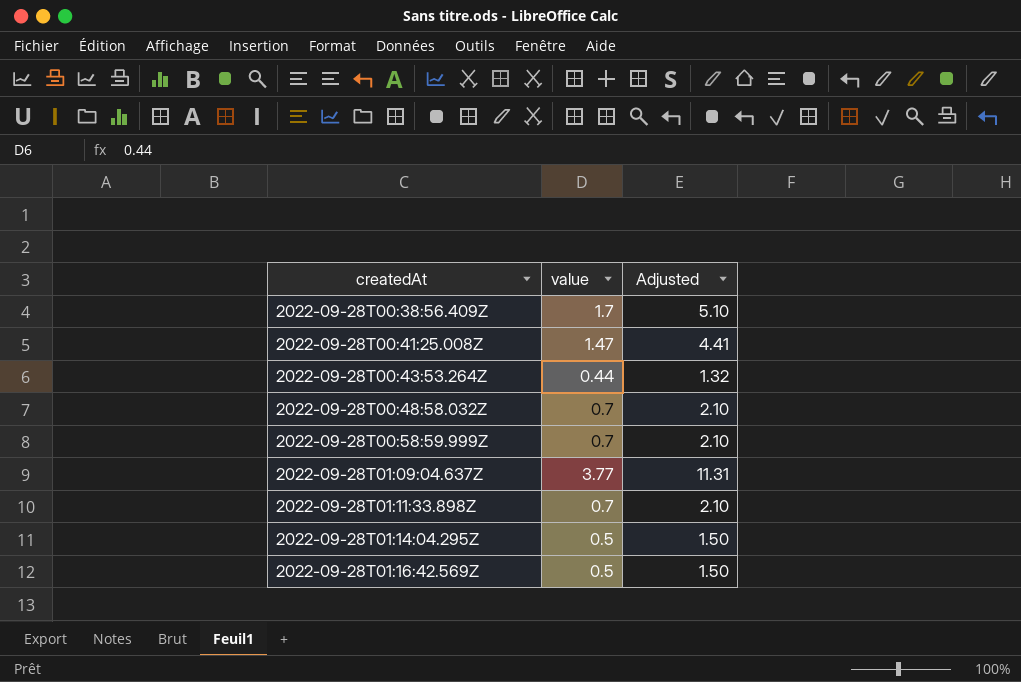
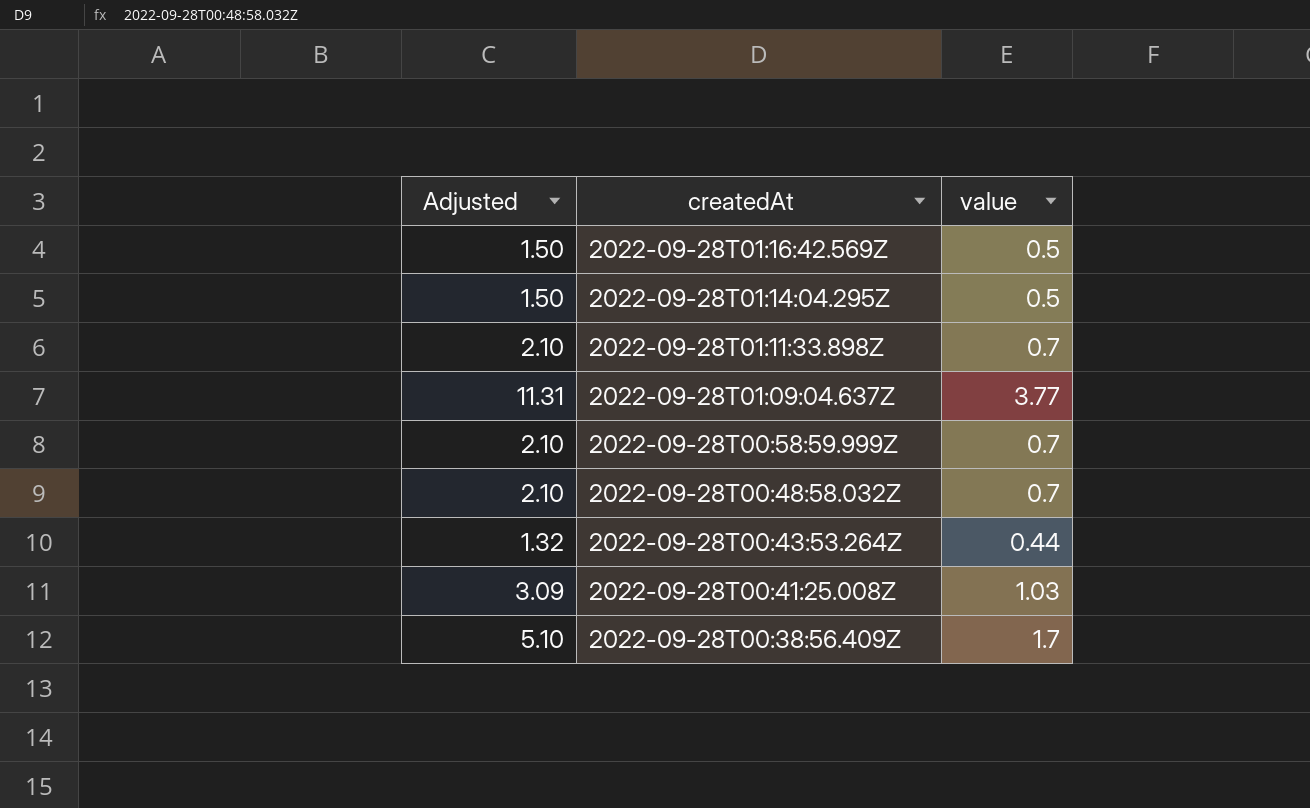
row order: createdAt ascending -> createdAt descending
column Adjusted | position: 3 -> 1
2022-09-28T00:41:25.008Z | Adjusted: 4.41 -> 3.09
2022-09-28T00:41:25.008Z | value: 1.47 -> 1.03

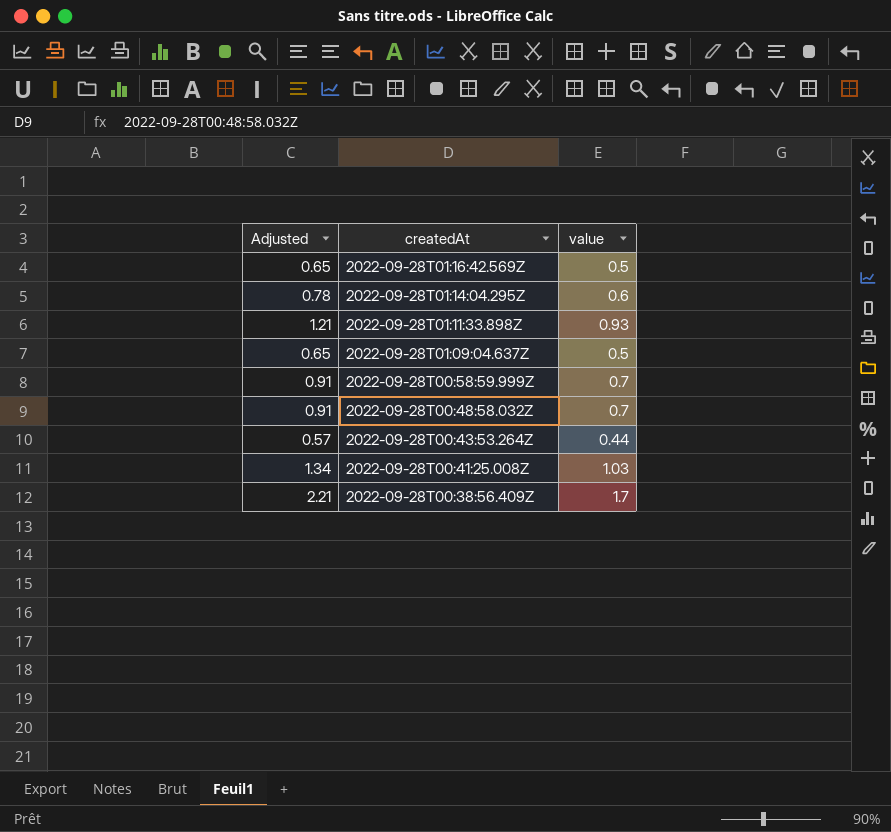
column Adjusted | formula: [value] * 3 -> [value] * 1.3
2022-09-28T01:14:04.295Z | value: 0.5 -> 0.6
2022-09-28T01:11:33.898Z | value: 0.7 -> 0.93
2022-09-28T01:09:04.637Z | value: 3.77 -> 0.5

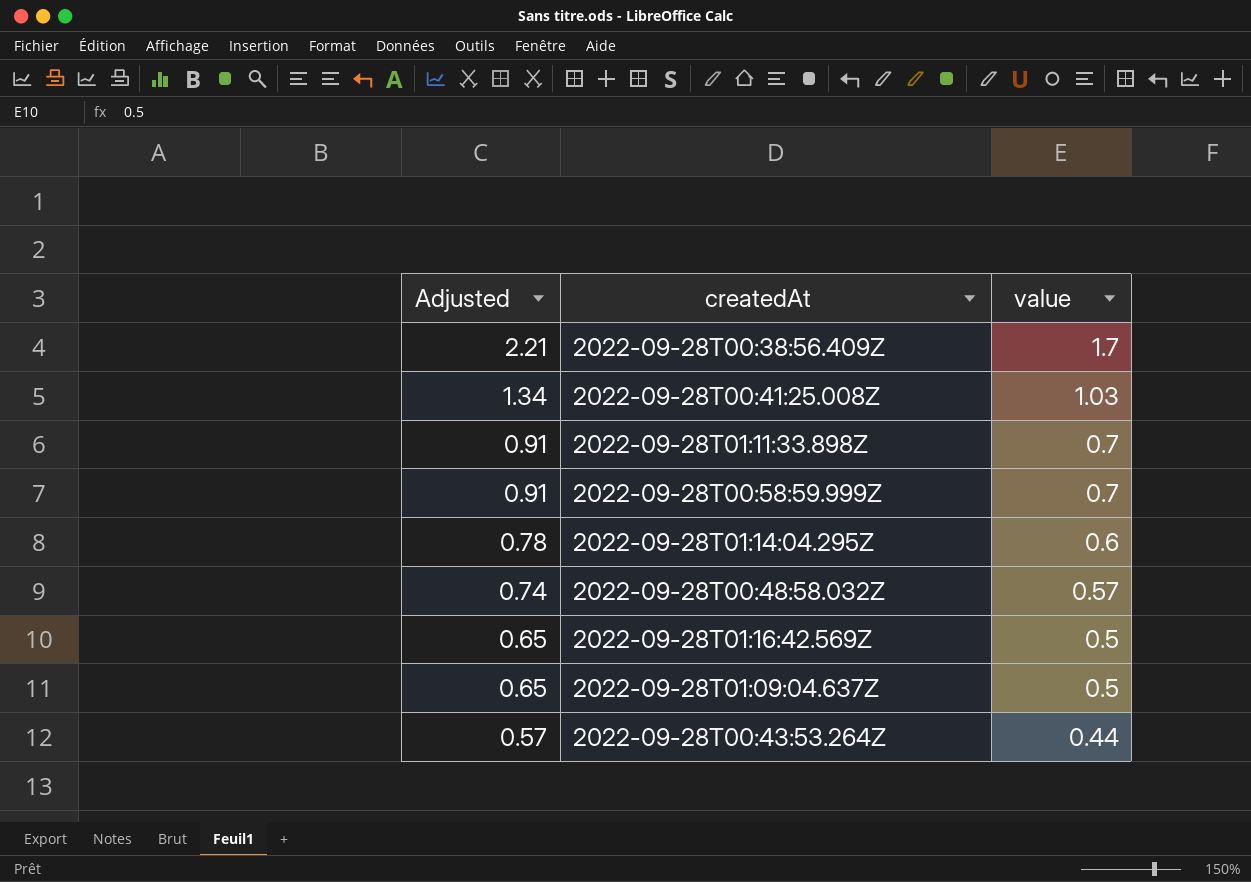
row order: createdAt descending -> Adjusted descending
2022-09-28T01:11:33.898Z | Adjusted: 1.21 -> 0.91
2022-09-28T01:11:33.898Z | value: 0.93 -> 0.7
2022-09-28T00:48:58.032Z | Adjusted: 0.91 -> 0.74
2022-09-28T00:48:58.032Z | value: 0.7 -> 0.57

